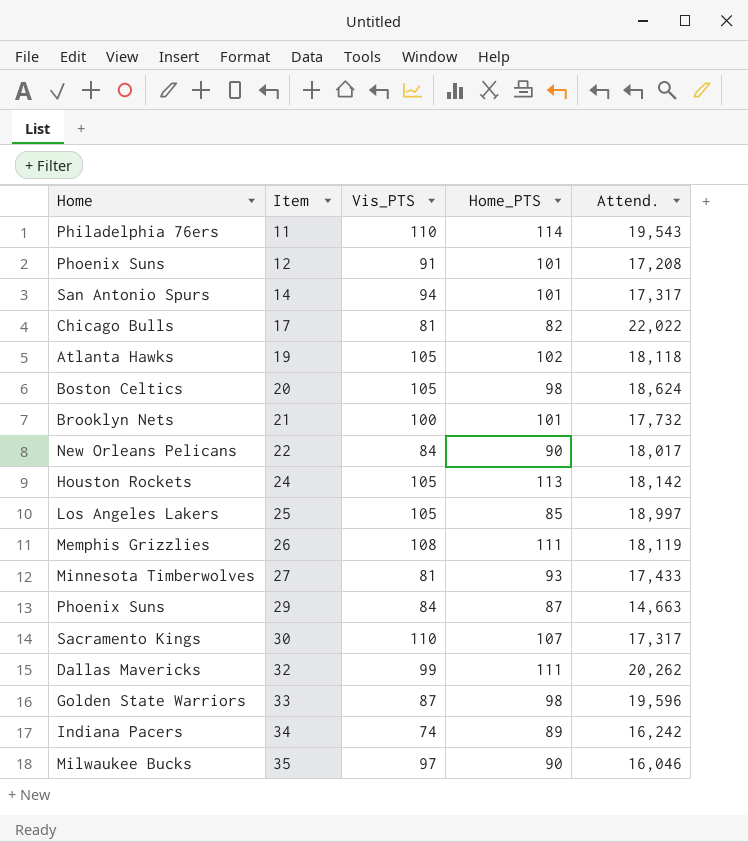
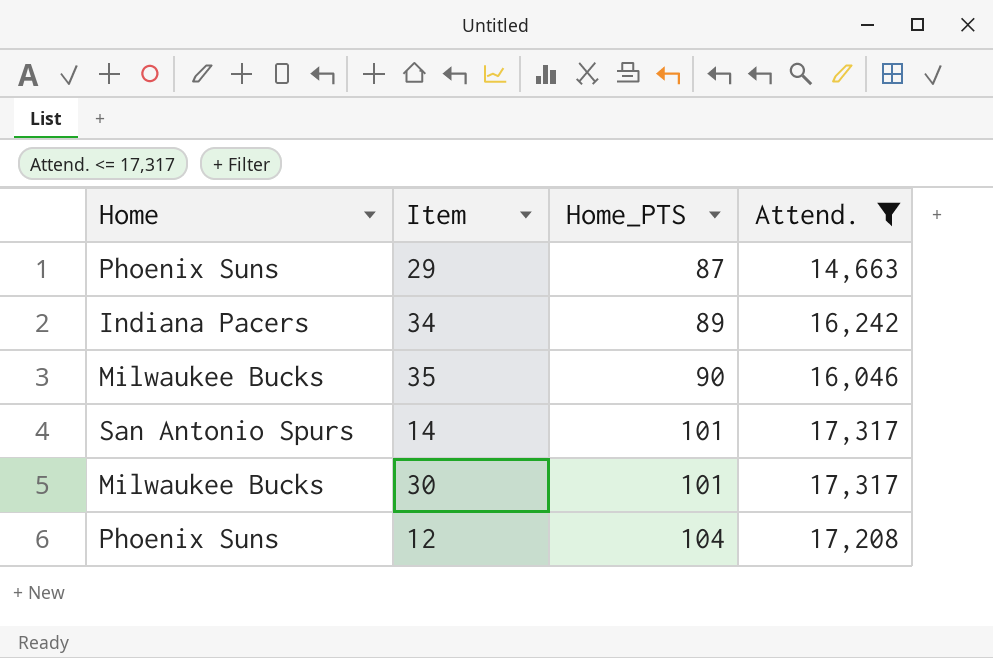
filter: none -> Attend. <= 17,317
row order: Item ascending -> Home_PTS ascending
column Vis_PTS | position: 3 -> none
30 | Home: Sacramento Kings -> Milwaukee Bucks
30 | Home_PTS: 107 -> 101
12 | Home_PTS: 101 -> 104

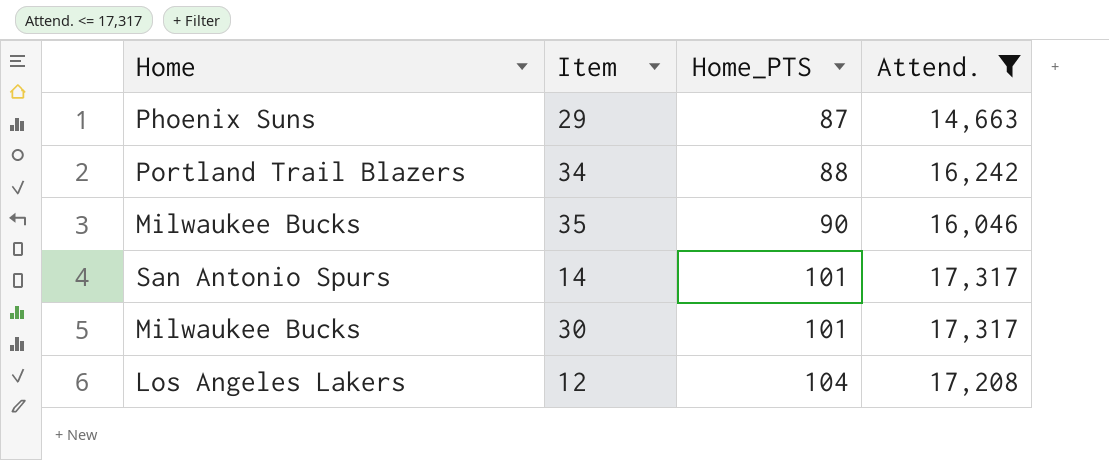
34 | Home: Indiana Pacers -> Portland Trail Blazers
34 | Home_PTS: 89 -> 88
12 | Home: Phoenix Suns -> Los Angeles Lakers

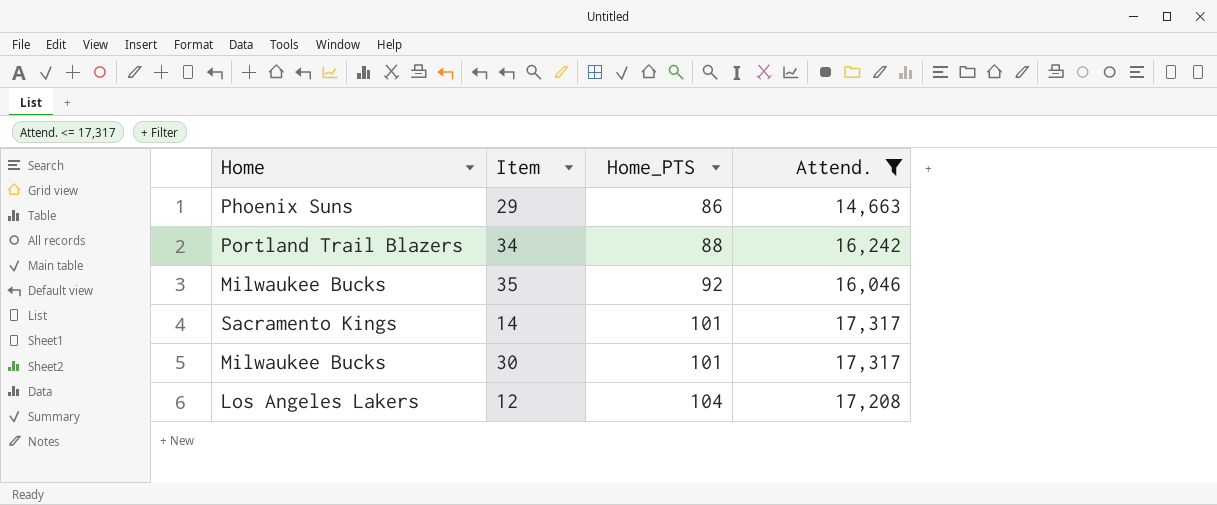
29 | Home_PTS: 87 -> 86
35 | Home_PTS: 90 -> 92
14 | Home: San Antonio Spurs -> Sacramento Kings

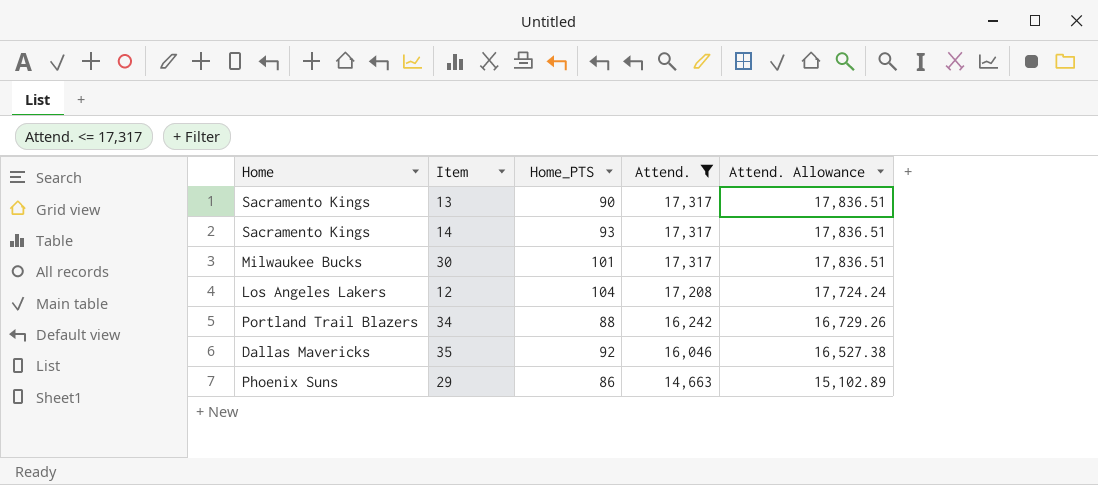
row order: Home_PTS ascending -> Attend. descending
column Attend. Allowance | formula: none -> [Attend.] * 1.03
row 13: none -> Sacramento Kings | 90 | 17,317 | 17,836.51
14 | Home_PTS: 101 -> 93
35 | Home: Milwaukee Bucks -> Dallas Mavericks

